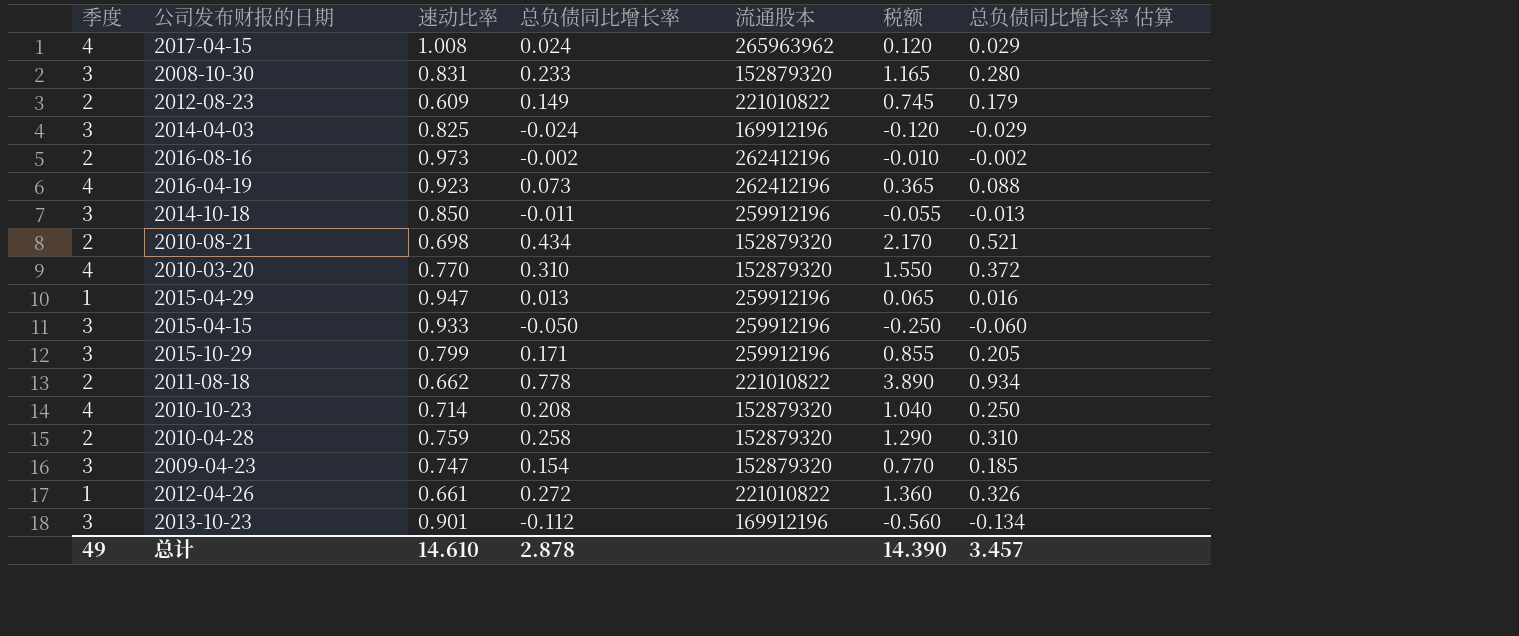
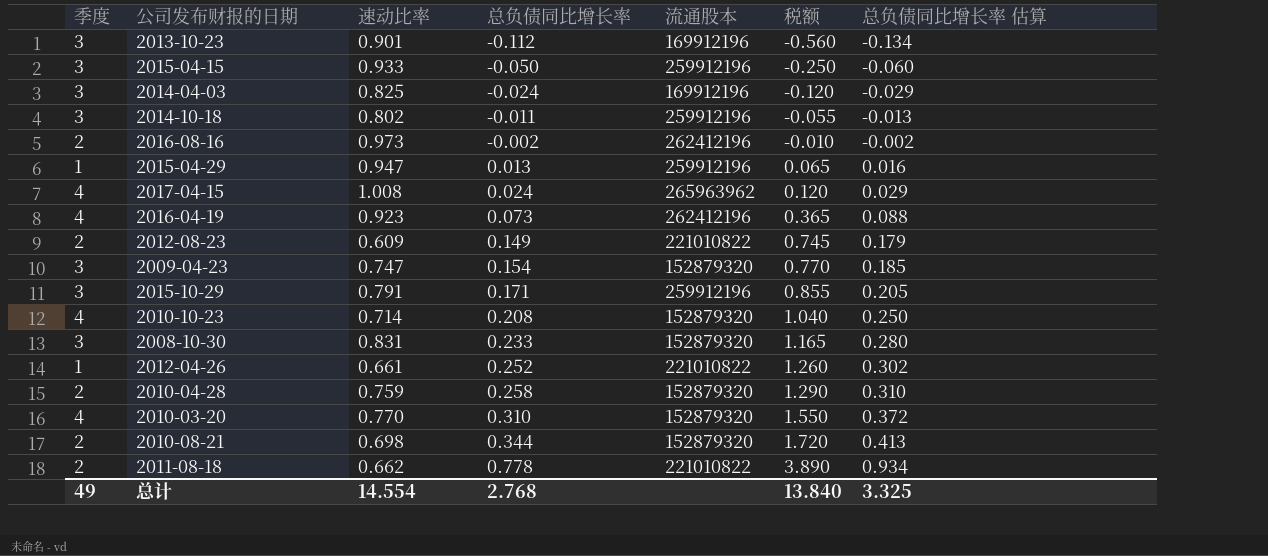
row order: none -> 总负债同比增长率 ascending
2014-10-18 | 速动比率: 0.850 -> 0.802
2015-10-29 | 速动比率: 0.799 -> 0.791
2012-04-26 | 总负债同比增长率: 0.272 -> 0.252
2012-04-26 | 税额: 1.360 -> 1.260
2012-04-26 | 总负债同比增长率 估算: 0.326 -> 0.302
2010-08-21 | 总负债同比增长率: 0.434 -> 0.344
2010-08-21 | 税额: 2.170 -> 1.720
2010-08-21 | 总负债同比增长率 估算: 0.521 -> 0.413
总计 | 速动比率: 14.610 -> 14.554
总计 | 总负债同比增长率: 2.878 -> 2.768
总计 | 税额: 14.390 -> 13.840
总计 | 总负债同比增长率 估算: 3.457 -> 3.325

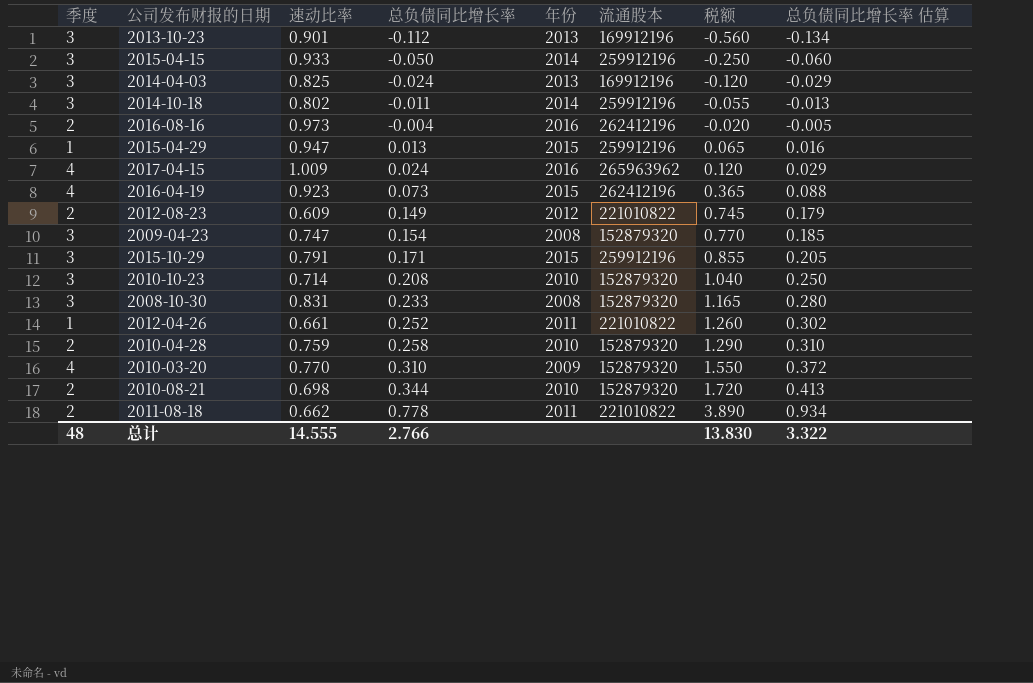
column 年份 | position: none -> 5
2016-08-16 | 总负债同比增长率: -0.002 -> -0.004
2016-08-16 | 税额: -0.010 -> -0.020
2016-08-16 | 总负债同比增长率 估算: -0.002 -> -0.005
2017-04-15 | 速动比率: 1.008 -> 1.009
2010-10-23 | 季度: 4 -> 3
总计 | 季度: 49 -> 48
总计 | 速动比率: 14.554 -> 14.555
总计 | 总负债同比增长率: 2.768 -> 2.766
总计 | 税额: 13.840 -> 13.830
总计 | 总负债同比增长率 估算: 3.325 -> 3.322

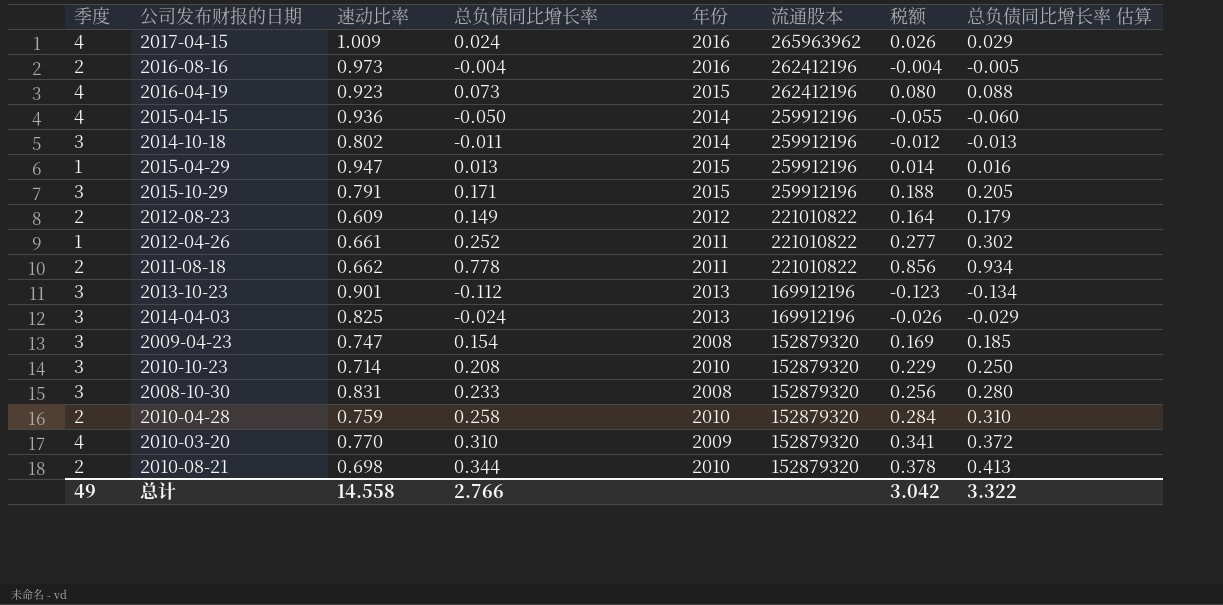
row order: 总负债同比增长率 ascending -> 流通股本 descending
column 税额 | formula: [总负债同比增长率] * 5 -> [总负债同比增长率] * 1.1
2015-04-15 | 季度: 3 -> 4
2015-04-15 | 速动比率: 0.933 -> 0.936
总计 | 季度: 48 -> 49
总计 | 速动比率: 14.555 -> 14.558
总计 | 税额: 13.830 -> 3.042

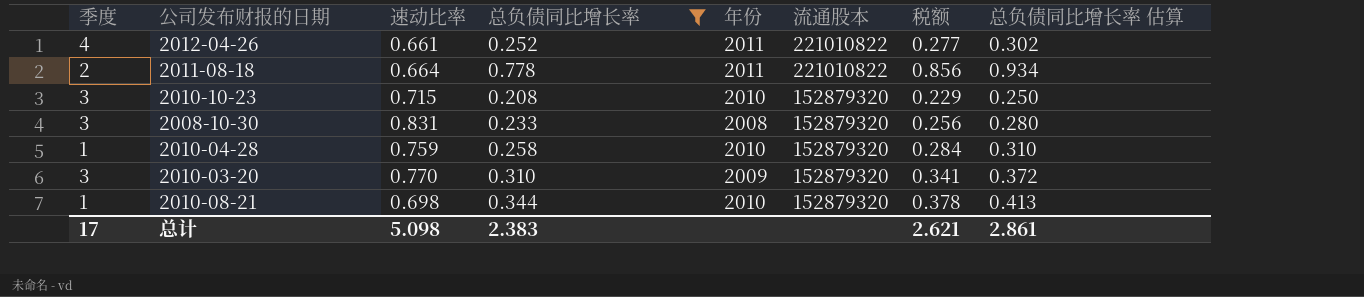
filter: none -> 总负债同比增长率 >= 0.208
2012-04-26 | 季度: 1 -> 4
2011-08-18 | 速动比率: 0.662 -> 0.664
2010-10-23 | 速动比率: 0.714 -> 0.715
2010-04-28 | 季度: 2 -> 1
2010-03-20 | 季度: 4 -> 3
2010-08-21 | 季度: 2 -> 1
总计 | 季度: 49 -> 17
总计 | 速动比率: 14.558 -> 5.098
总计 | 总负债同比增长率: 2.766 -> 2.383
总计 | 税额: 3.042 -> 2.621
总计 | 总负债同比增长率 估算: 3.322 -> 2.861

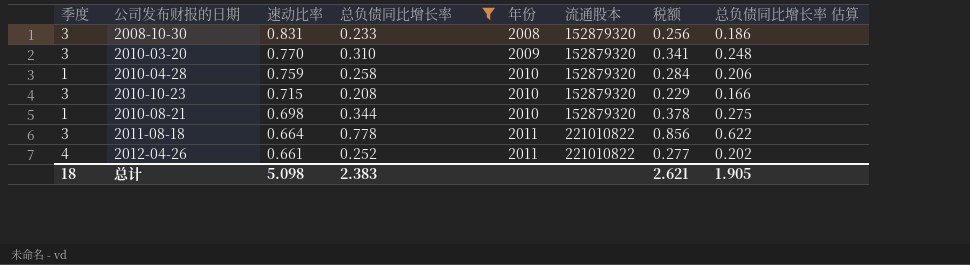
row order: 流通股本 descending -> 速动比率 descending
column 总负债同比增长率 估算 | formula: [总负债同比增长率] * 1.2 -> [总负债同比增长率] * 0.8
2011-08-18 | 季度: 2 -> 3
总计 | 季度: 17 -> 18
总计 | 总负债同比增长率 估算: 2.861 -> 1.905

